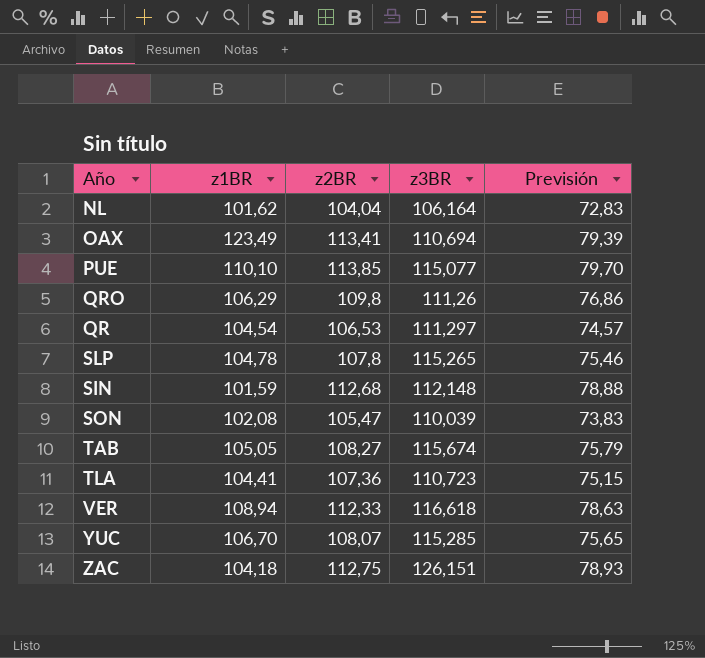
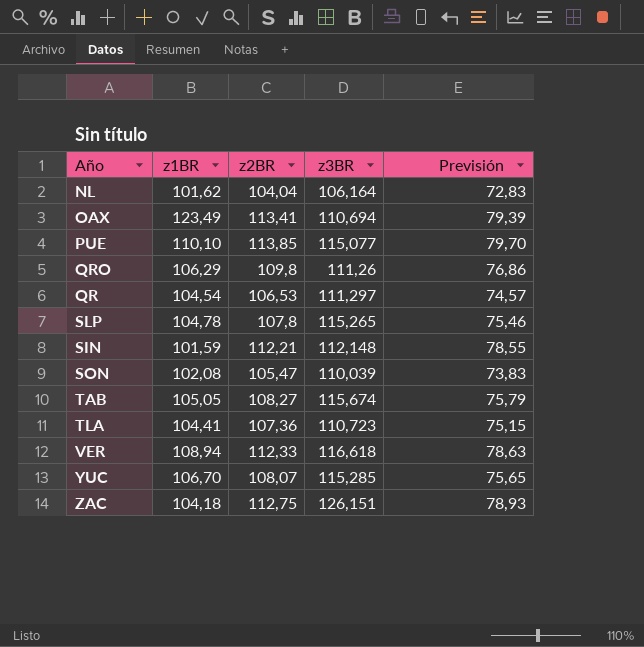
SIN | z2BR: 112,68 -> 112,21
SIN | Previsión: 78,88 -> 78,55

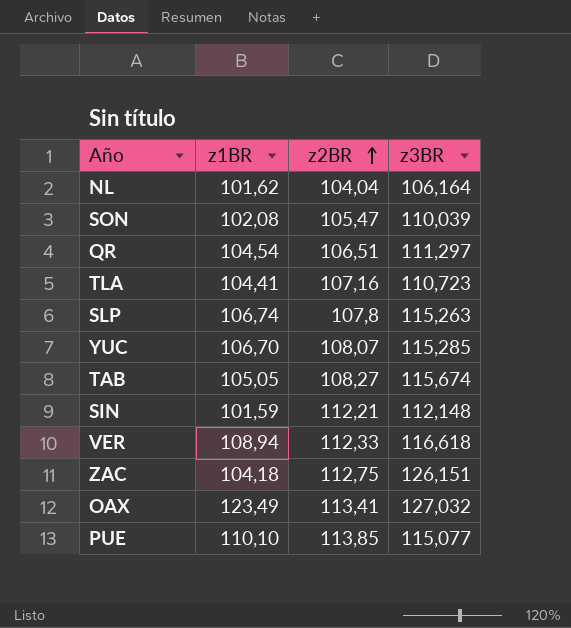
row order: none -> z2BR ascending
column Previsión | formula: [z2BR] * 0,7 -> none
row QRO: 106,29 | 109,8 | 111,26 | 76,86 -> none
QR | z2BR: 106,53 -> 106,51
TLA | z2BR: 107,36 -> 107,16
SLP | z1BR: 104,78 -> 106,74
SLP | z3BR: 115,265 -> 115,263
OAX | z3BR: 110,694 -> 127,032

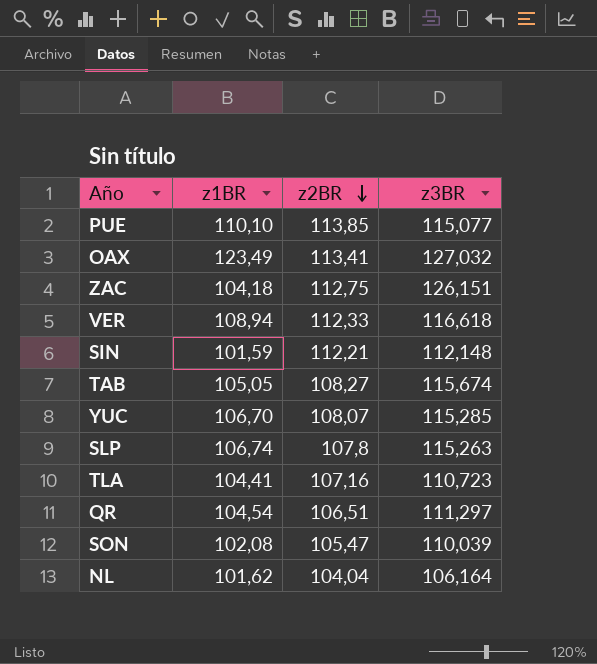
row order: z2BR ascending -> z2BR descending

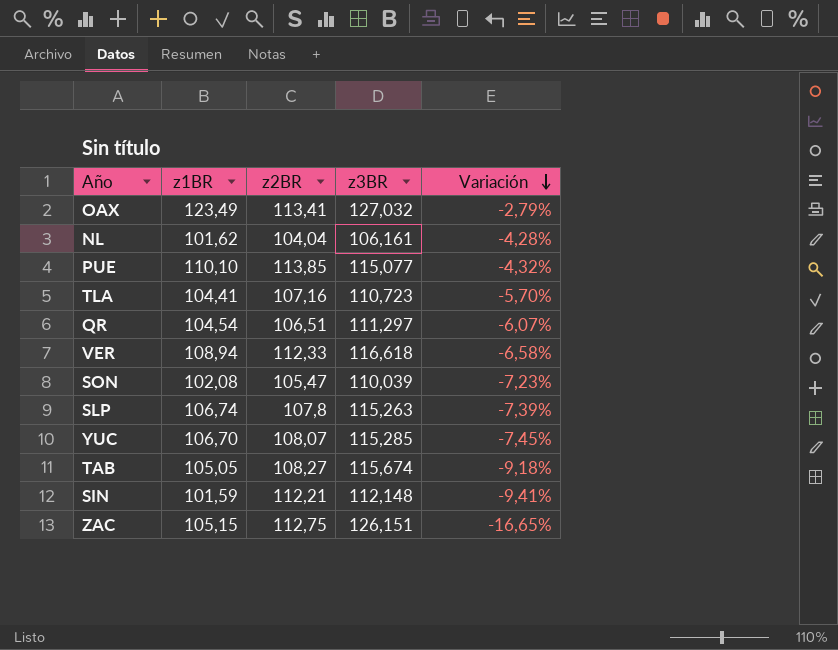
row order: z2BR descending -> Variación descending
column Variación | formula: none -> ([z1BR] - [z3BR]) / [z3BR]
NL | z3BR: 106,164 -> 106,161
ZAC | z1BR: 104,18 -> 105,15

